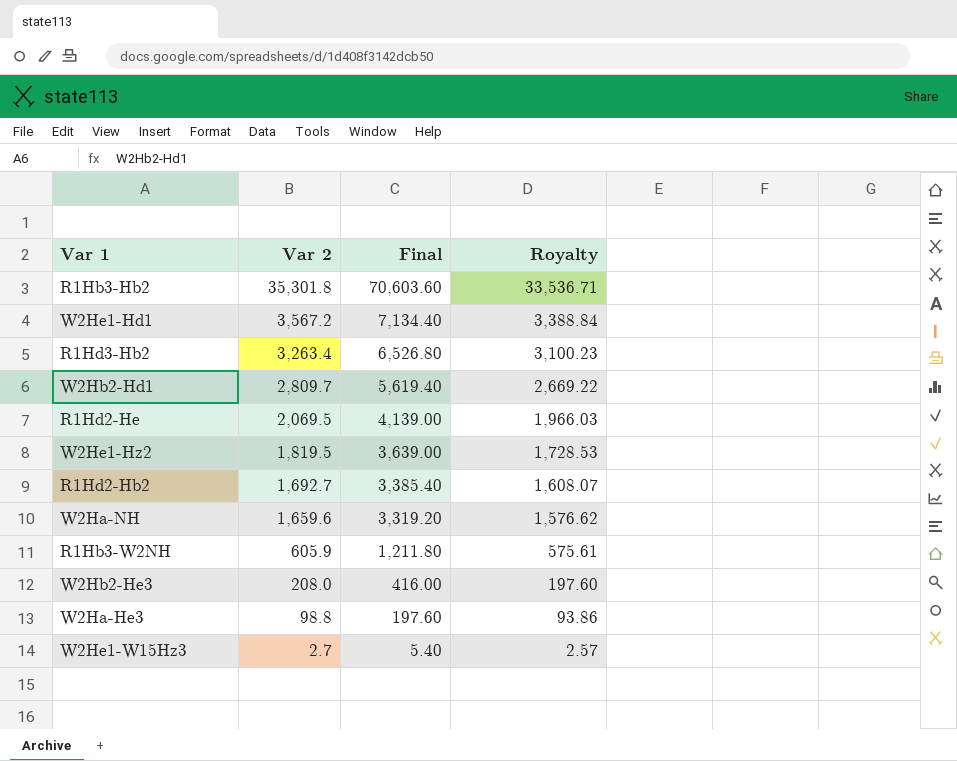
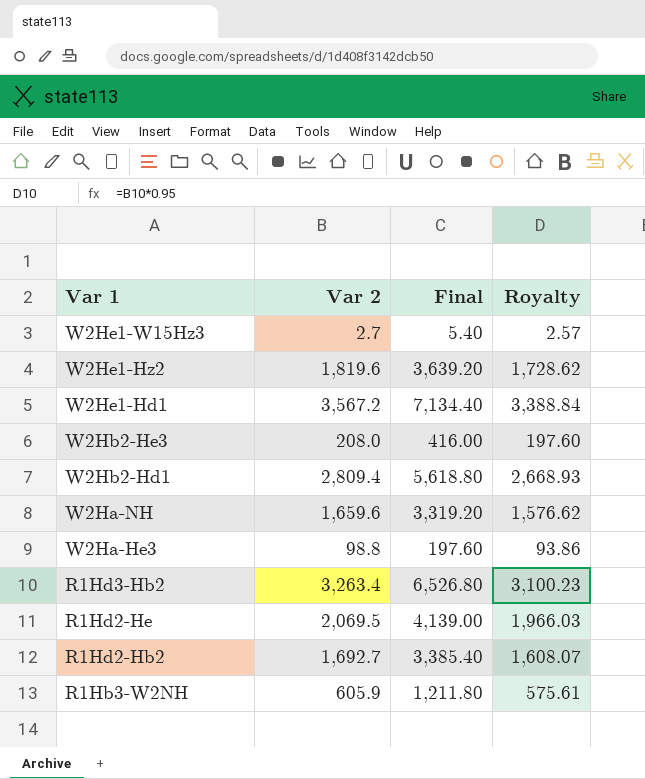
row order: Var 2 descending -> Var 1 descending
row R1Hb3-Hb2: 35,301.8 | 70,603.60 | 33,536.71 -> none
W2He1-Hz2 | Var 2: 1,819.5 -> 1,819.6
W2He1-Hz2 | Final: 3,639.00 -> 3,639.20
W2He1-Hz2 | Royalty: 1,728.53 -> 1,728.62
W2Hb2-Hd1 | Var 2: 2,809.7 -> 2,809.4
W2Hb2-Hd1 | Final: 5,619.40 -> 5,618.80
W2Hb2-Hd1 | Royalty: 2,669.22 -> 2,668.93

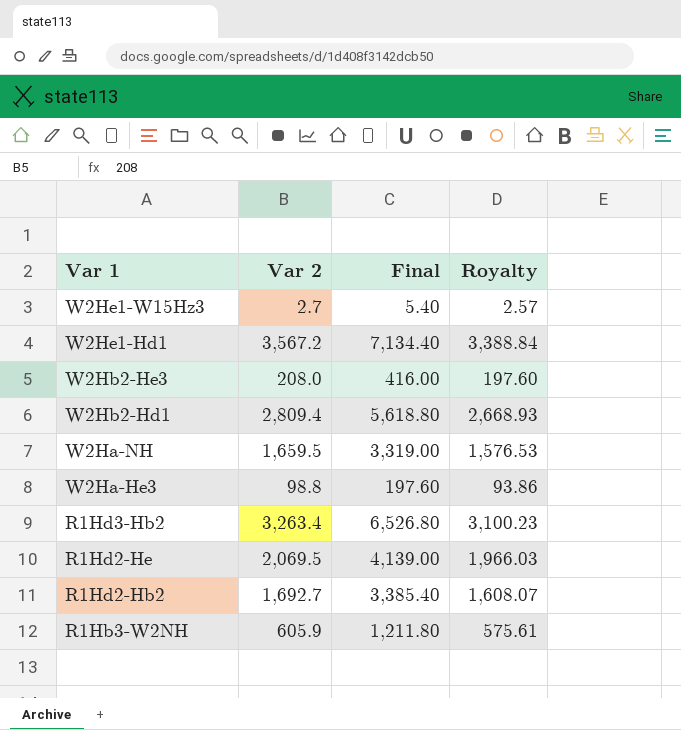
row W2He1-Hz2: 1,819.6 | 3,639.20 | 1,728.62 -> none
W2Ha-NH | Var 2: 1,659.6 -> 1,659.5
W2Ha-NH | Final: 3,319.20 -> 3,319.00
W2Ha-NH | Royalty: 1,576.62 -> 1,576.53

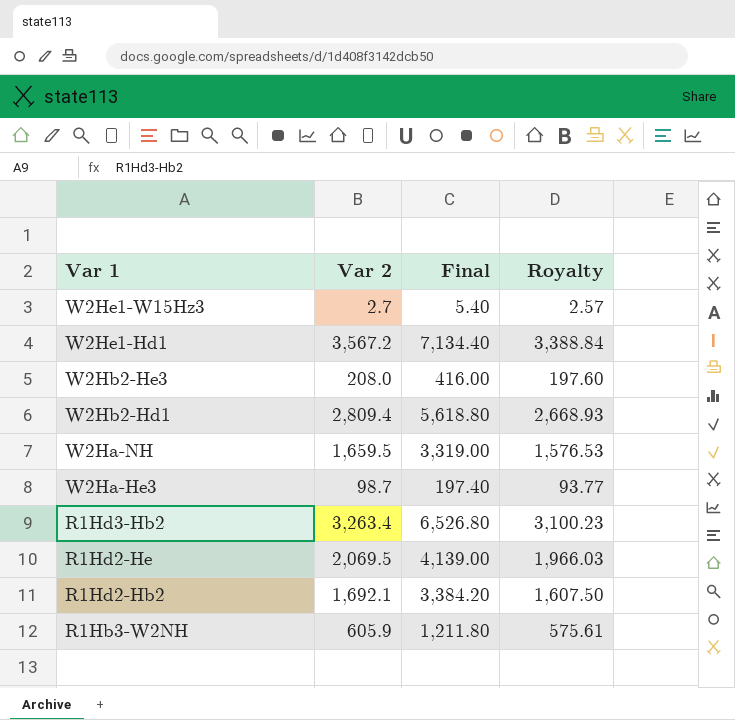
W2Ha-He3 | Var 2: 98.8 -> 98.7
W2Ha-He3 | Final: 197.60 -> 197.40
W2Ha-He3 | Royalty: 93.86 -> 93.77
R1Hd2-Hb2 | Var 2: 1,692.7 -> 1,692.1
R1Hd2-Hb2 | Final: 3,385.40 -> 3,384.20
R1Hd2-Hb2 | Royalty: 1,608.07 -> 1,607.50

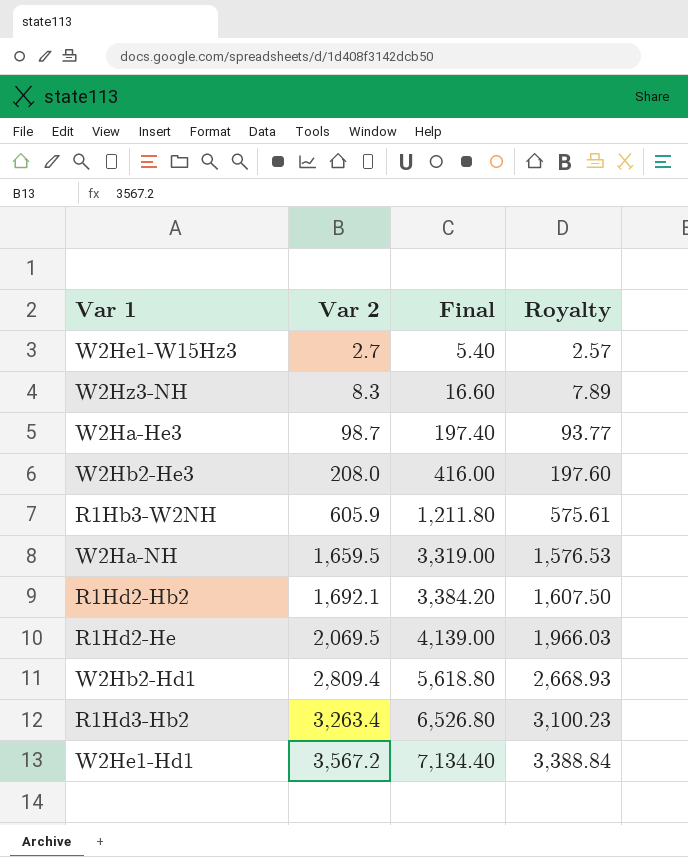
row order: Var 1 descending -> Var 2 ascending
row W2Hz3-NH: none -> 8.3 | 16.60 | 7.89

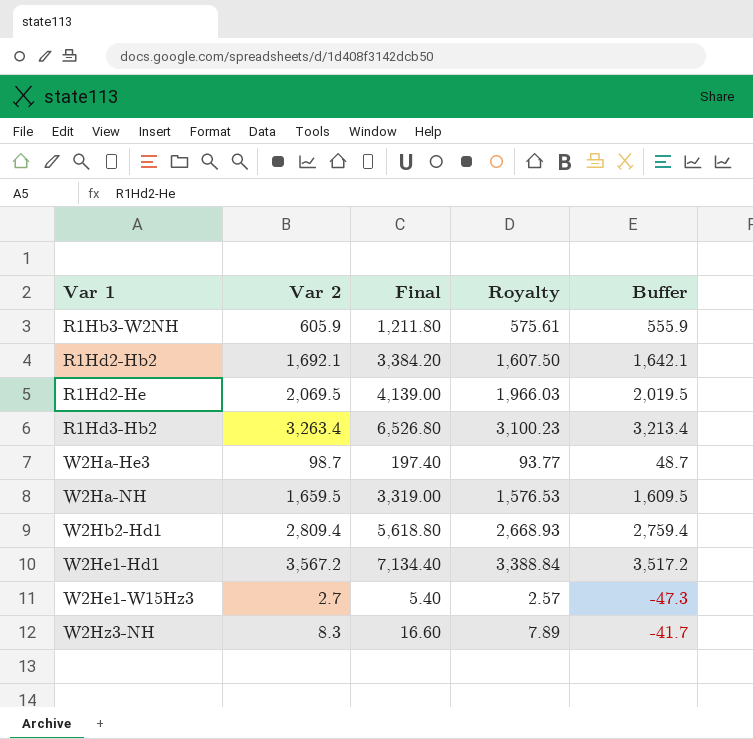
row order: Var 2 ascending -> Var 1 ascending
column Buffer | formula: none -> [Var 2] - 50
row W2Hb2-He3: 208.0 | 416.00 | 197.60 -> none

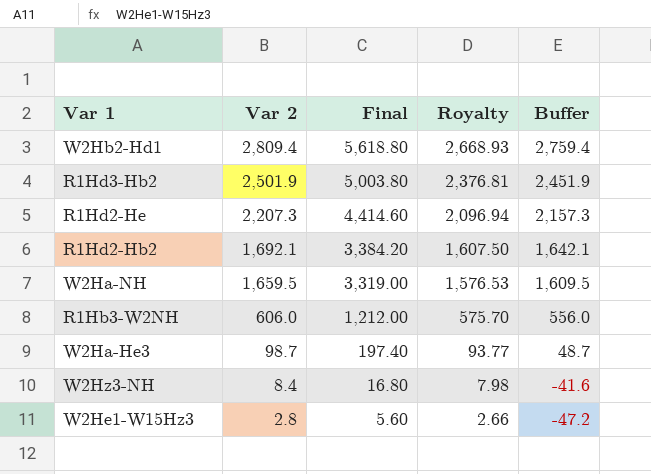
row order: Var 1 ascending -> Var 2 descending
row W2He1-Hd1: 3,567.2 | 7,134.40 | 3,388.84 | 3,517.2 -> none
R1Hd3-Hb2 | Var 2: 3,263.4 -> 2,501.9
R1Hd3-Hb2 | Final: 6,526.80 -> 5,003.80
R1Hd3-Hb2 | Royalty: 3,100.23 -> 2,376.81
R1Hd3-Hb2 | Buffer: 3,213.4 -> 2,451.9
R1Hd2-He | Var 2: 2,069.5 -> 2,207.3
R1Hd2-He | Final: 4,139.00 -> 4,414.60
R1Hd2-He | Royalty: 1,966.03 -> 2,096.94
R1Hd2-He | Buffer: 2,019.5 -> 2,157.3
R1Hb3-W2NH | Var 2: 605.9 -> 606.0
R1Hb3-W2NH | Final: 1,211.80 -> 1,212.00
R1Hb3-W2NH | Royalty: 575.61 -> 575.70
R1Hb3-W2NH | Buffer: 555.9 -> 556.0
W2Hz3-NH | Var 2: 8.3 -> 8.4
W2Hz3-NH | Final: 16.60 -> 16.80
W2Hz3-NH | Royalty: 7.89 -> 7.98
W2Hz3-NH | Buffer: -41.7 -> -41.6
W2He1-W15Hz3 | Var 2: 2.7 -> 2.8
W2He1-W15Hz3 | Final: 5.40 -> 5.60
W2He1-W15Hz3 | Royalty: 2.57 -> 2.66
W2He1-W15Hz3 | Buffer: -47.3 -> -47.2

